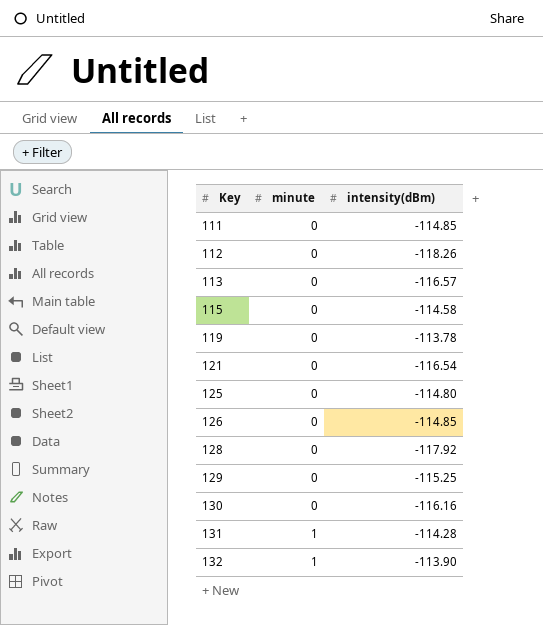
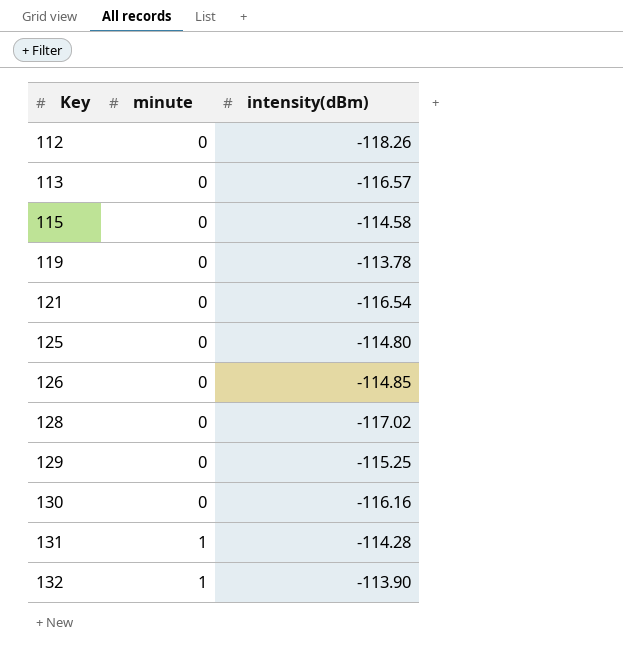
row 111: 0 | -114.85 -> none
128 | intensity(dBm): -117.92 -> -117.02

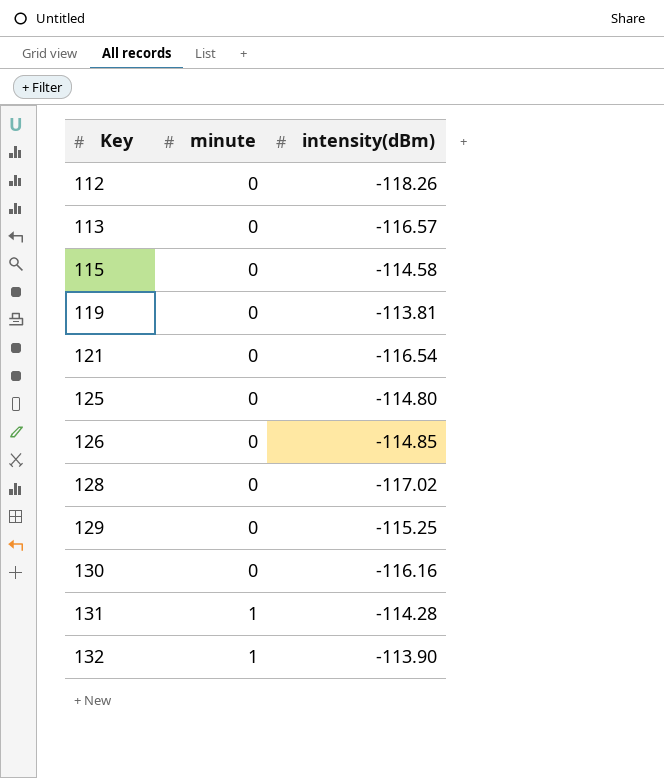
119 | intensity(dBm): -113.78 -> -113.81

